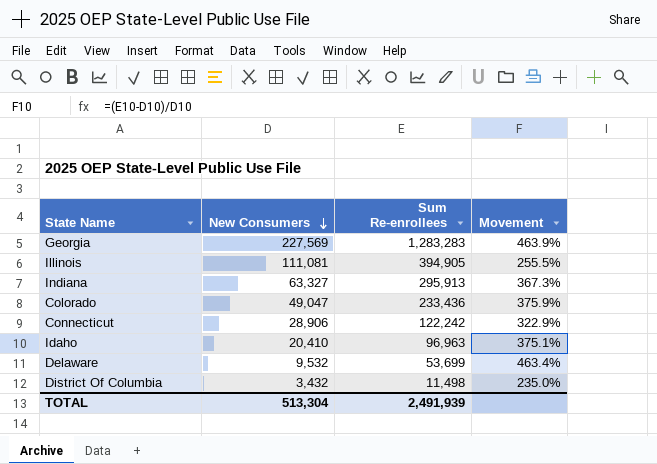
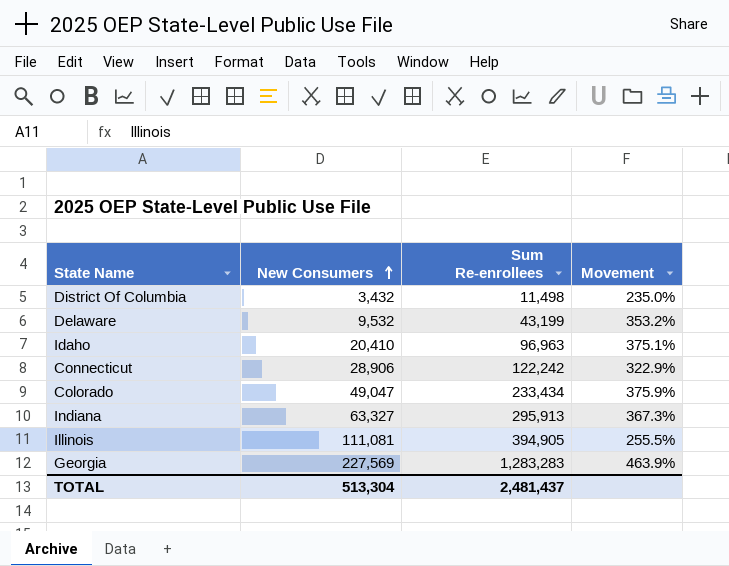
row order: New Consumers descending -> New Consumers ascending
Delaware | Sum Re-enrollees: 53,699 -> 43,199
Delaware | Movement: 463.4% -> 353.2%
Colorado | Sum Re-enrollees: 233,436 -> 233,434
TOTAL | Sum Re-enrollees: 2,491,939 -> 2,481,437

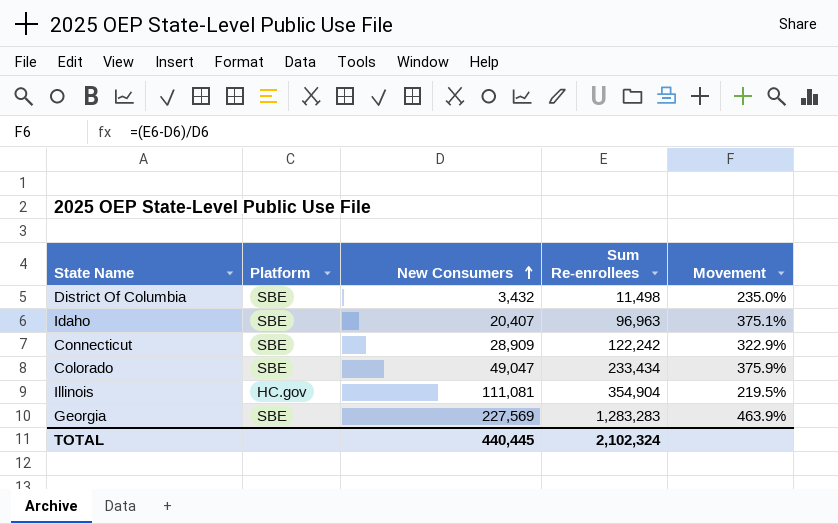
column Platform | position: none -> 2
row Delaware: 9,532 | 43,199 | 353.2% -> none
row Indiana: 63,327 | 295,913 | 367.3% -> none
Idaho | New Consumers: 20,410 -> 20,407
Connecticut | New Consumers: 28,906 -> 28,909
Illinois | Sum Re-enrollees: 394,905 -> 354,904
Illinois | Movement: 255.5% -> 219.5%
TOTAL | New Consumers: 513,304 -> 440,445
TOTAL | Sum Re-enrollees: 2,481,437 -> 2,102,324

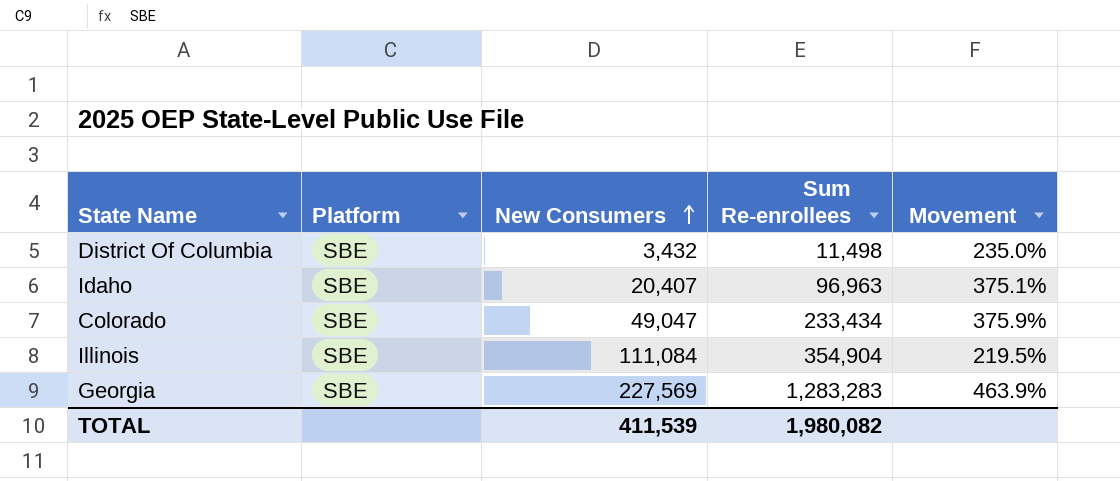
row Connecticut: SBE | 28,909 | 122,242 | 322.9% -> none
Illinois | Platform: HC.gov -> SBE
Illinois | New Consumers: 111,081 -> 111,084
TOTAL | New Consumers: 440,445 -> 411,539
TOTAL | Sum Re-enrollees: 2,102,324 -> 1,980,082

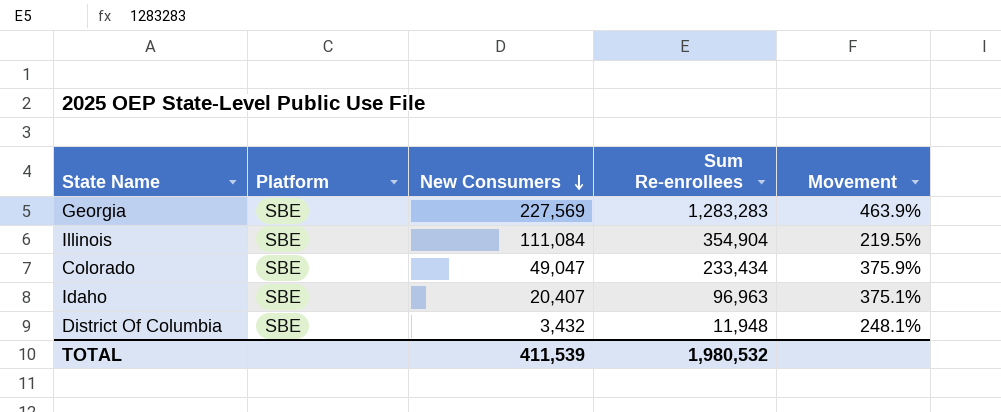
row order: New Consumers ascending -> New Consumers descending
District Of Columbia | Sum Re-enrollees: 11,498 -> 11,948
District Of Columbia | Movement: 235.0% -> 248.1%
TOTAL | Sum Re-enrollees: 1,980,082 -> 1,980,532

